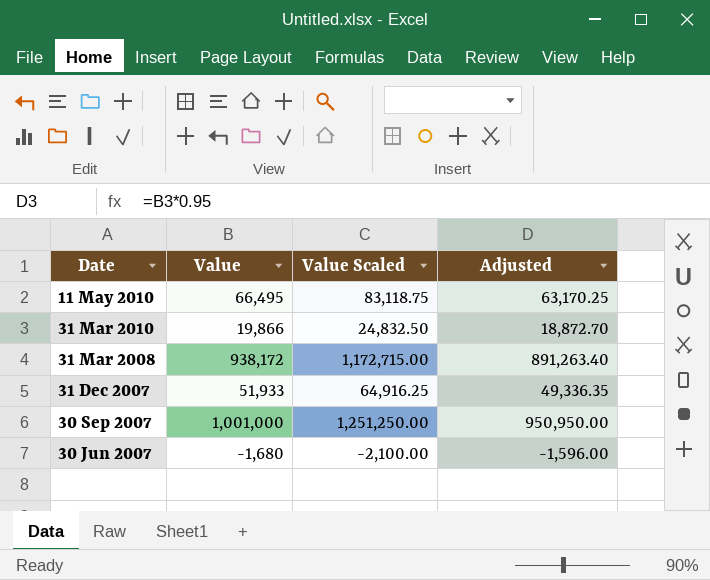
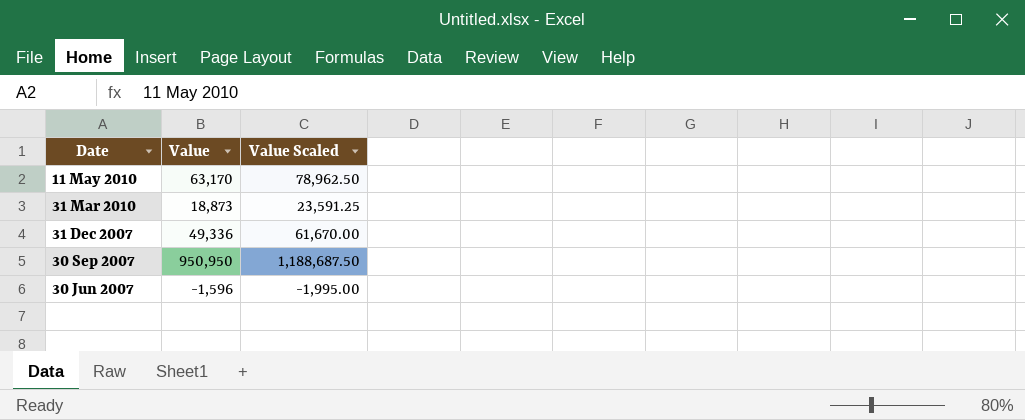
column Adjusted | formula: [Value] * 0.95 -> none
row 31 Mar 2008: 938,172 | 1,172,715.00 | 891,263.40 -> none
11 May 2010 | Value: 66,495 -> 63,170
11 May 2010 | Value Scaled: 83,118.75 -> 78,962.50
31 Mar 2010 | Value: 19,866 -> 18,873
31 Mar 2010 | Value Scaled: 24,832.50 -> 23,591.25
31 Dec 2007 | Value: 51,933 -> 49,336
31 Dec 2007 | Value Scaled: 64,916.25 -> 61,670.00
30 Sep 2007 | Value: 1,001,000 -> 950,950
30 Sep 2007 | Value Scaled: 1,251,250.00 -> 1,188,687.50
30 Jun 2007 | Value: -1,680 -> -1,596
30 Jun 2007 | Value Scaled: -2,100.00 -> -1,995.00

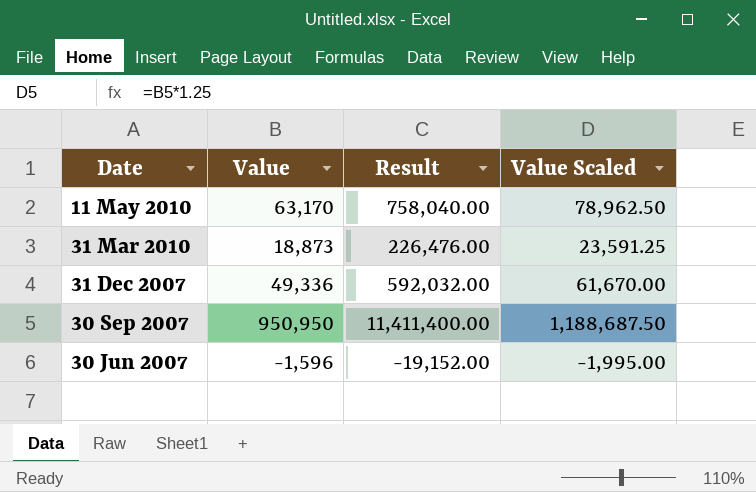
column Result | formula: none -> [Value] * 12

